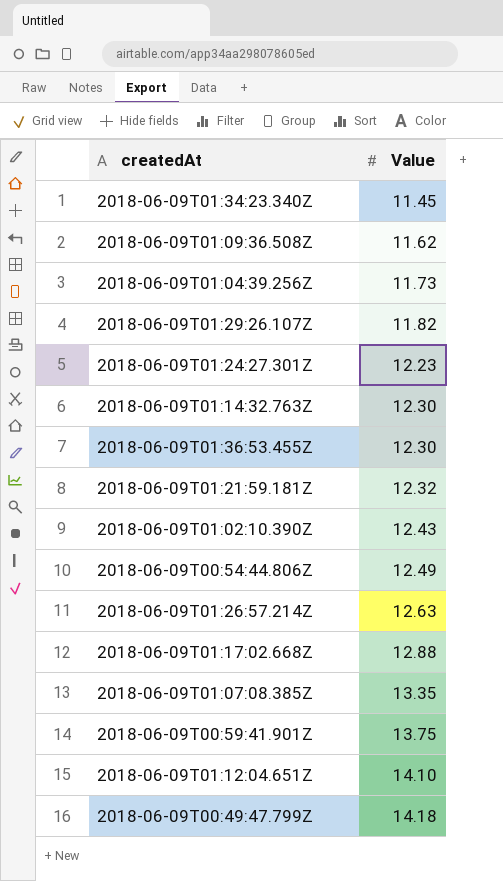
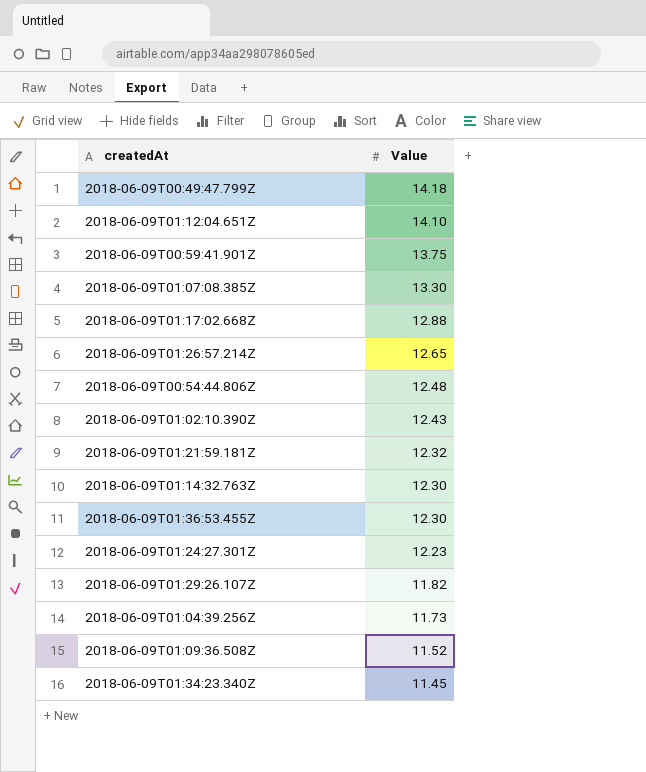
row order: Value ascending -> Value descending
2018-06-09T01:07:08.385Z | Value: 13.35 -> 13.30
2018-06-09T01:26:57.214Z | Value: 12.63 -> 12.65
2018-06-09T00:54:44.806Z | Value: 12.49 -> 12.48
2018-06-09T01:09:36.508Z | Value: 11.62 -> 11.52

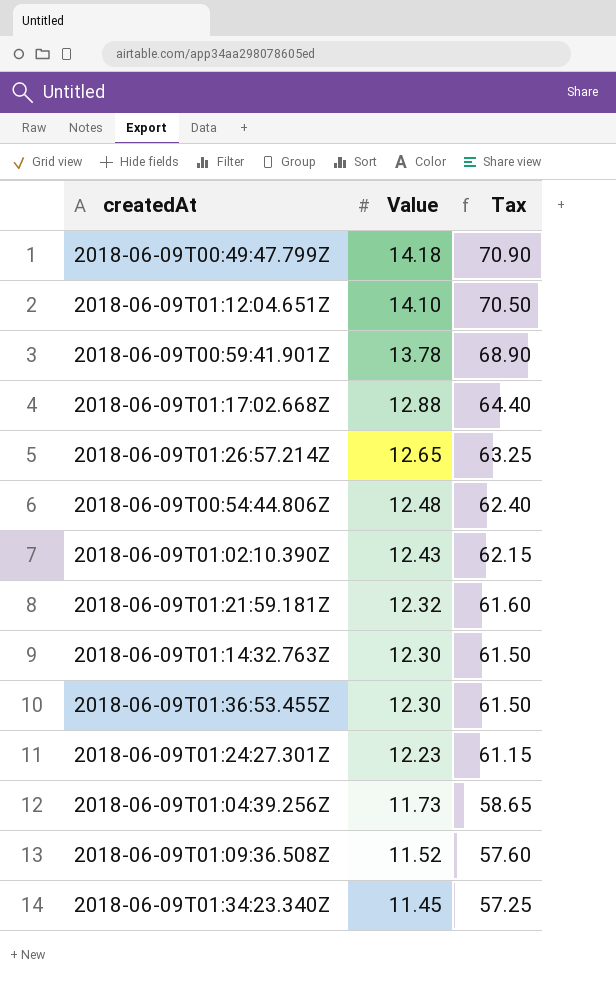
column Tax | formula: none -> [Value] * 5
row 2018-06-09T01:07:08.385Z: 13.30 -> none
row 2018-06-09T01:29:26.107Z: 11.82 -> none
2018-06-09T00:59:41.901Z | Value: 13.75 -> 13.78

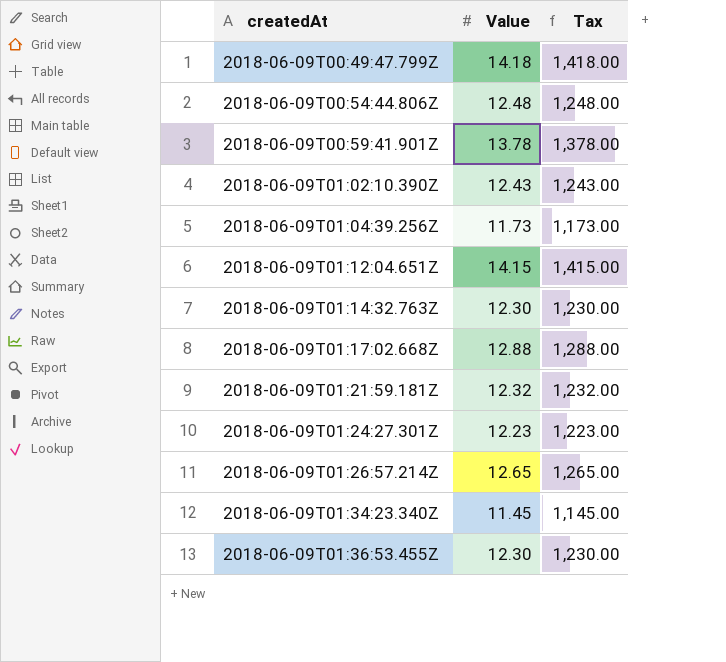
row order: Value descending -> createdAt ascending
column Tax | formula: [Value] * 5 -> [Value] * 100
row 2018-06-09T01:09:36.508Z: 11.52 | 57.60 -> none
2018-06-09T01:12:04.651Z | Value: 14.10 -> 14.15

